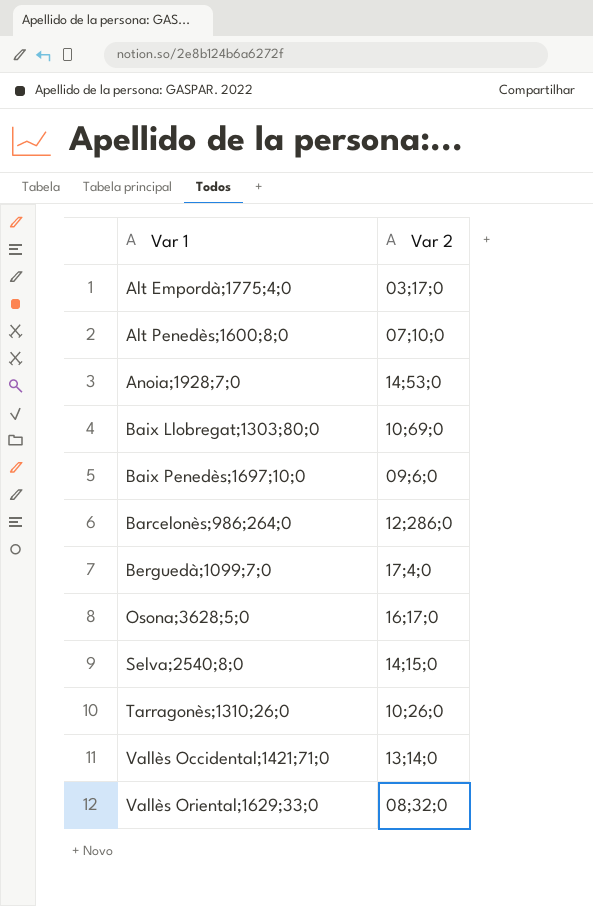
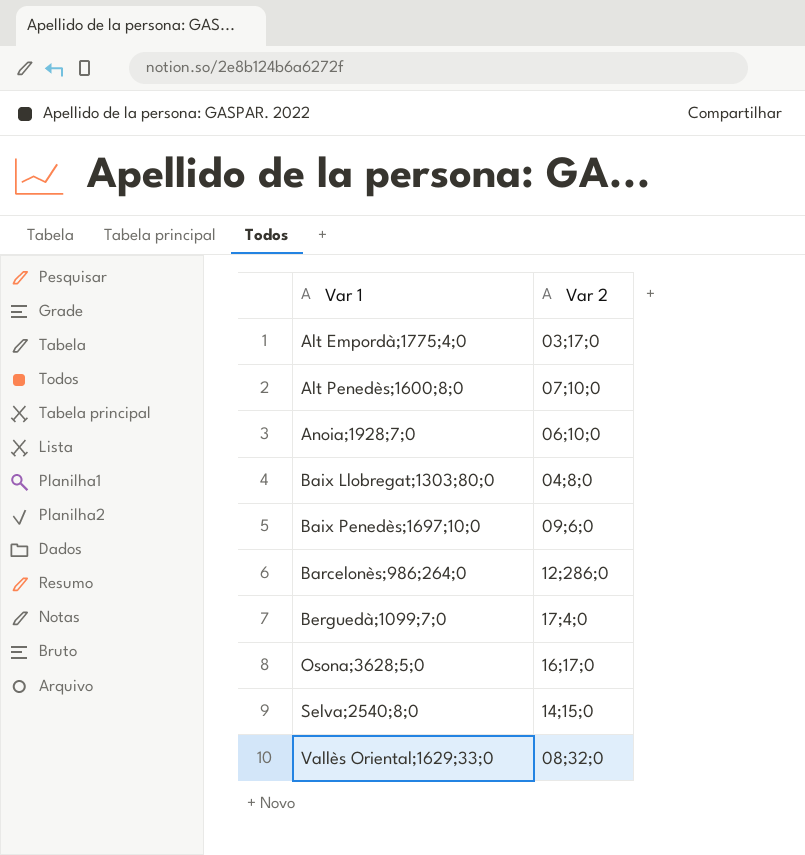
row Tarragonès;1310;26;0: 10;26;0 -> none
row Vallès Occidental;1421;71;0: 13;14;0 -> none
Anoia;1928;7;0 | Var 2: 14;53;0 -> 06;10;0
Baix Llobregat;1303;80;0 | Var 2: 10;69;0 -> 04;8;0

